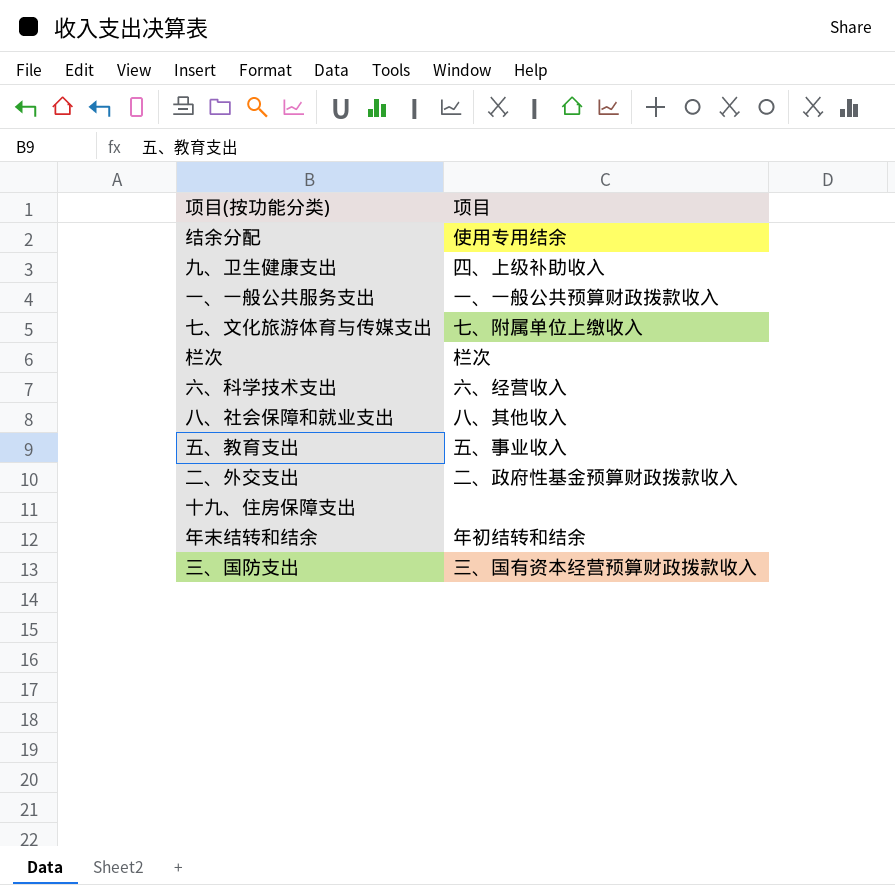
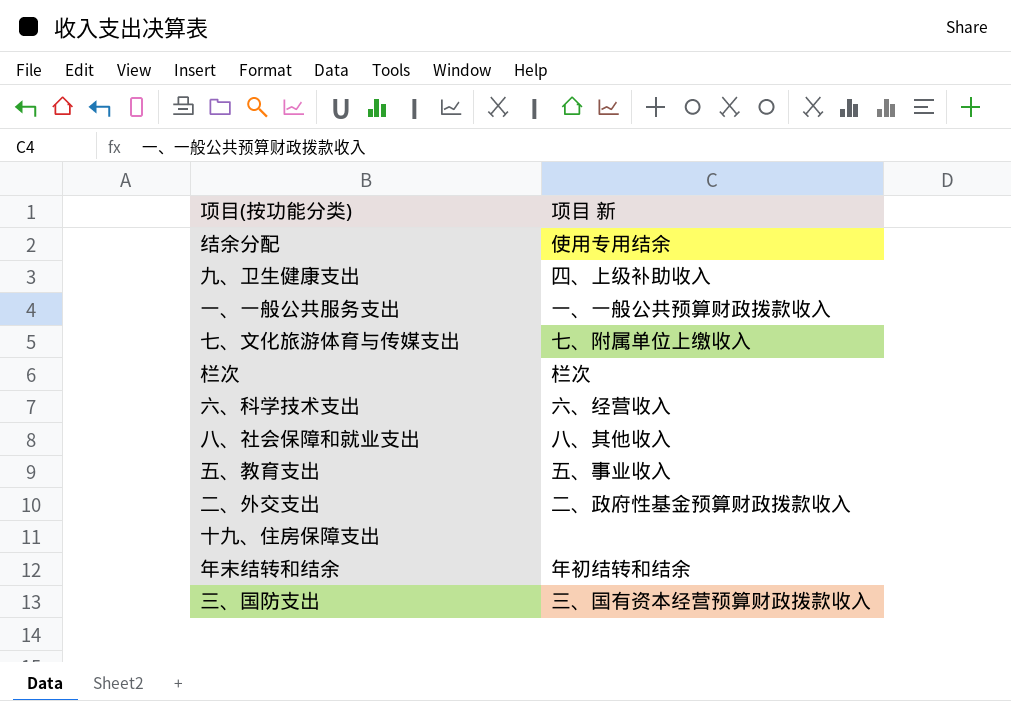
column name: 项目 -> 项目 新

